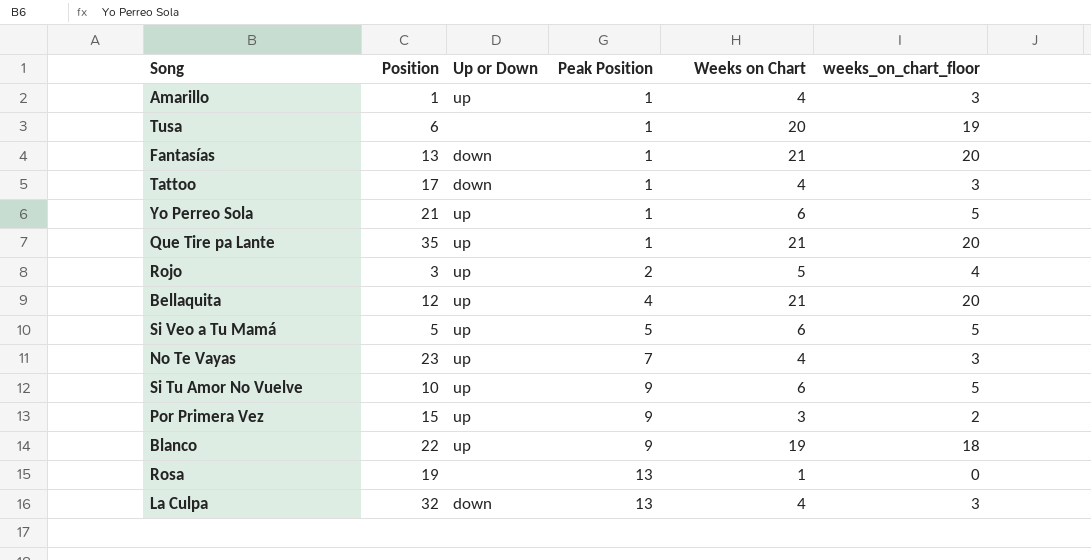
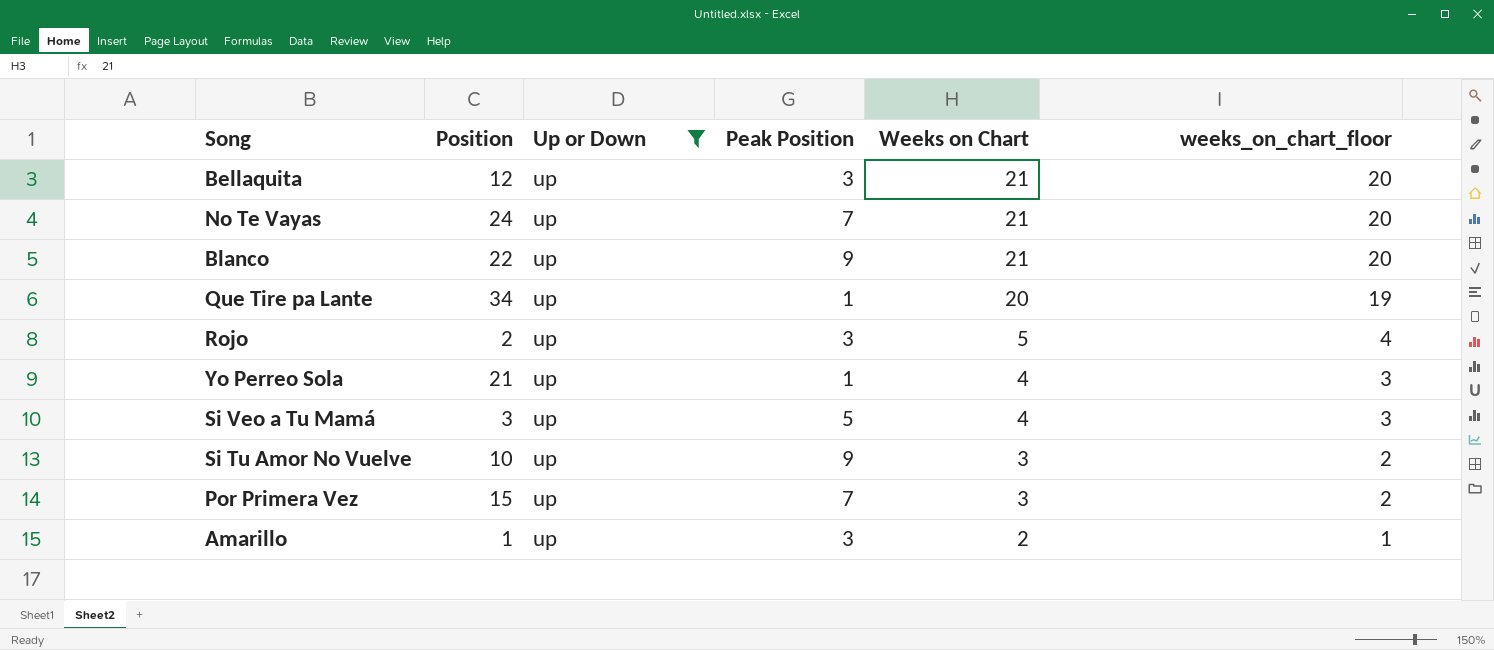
filter: none -> Up or Down = up
row order: Peak Position ascending -> Weeks on Chart descending
Bellaquita | Peak Position: 4 -> 3
No Te Vayas | Position: 23 -> 24
No Te Vayas | Weeks on Chart: 4 -> 21
No Te Vayas | weeks_on_chart_floor: 3 -> 20
Blanco | Weeks on Chart: 19 -> 21
Blanco | weeks_on_chart_floor: 18 -> 20
Que Tire pa Lante | Position: 35 -> 34
Que Tire pa Lante | Weeks on Chart: 21 -> 20
Que Tire pa Lante | weeks_on_chart_floor: 20 -> 19
Rojo | Position: 3 -> 2
Rojo | Peak Position: 2 -> 3
Yo Perreo Sola | Weeks on Chart: 6 -> 4
Yo Perreo Sola | weeks_on_chart_floor: 5 -> 3
Si Veo a Tu Mamá | Position: 5 -> 3
Si Veo a Tu Mamá | Weeks on Chart: 6 -> 4
Si Veo a Tu Mamá | weeks_on_chart_floor: 5 -> 3
Si Tu Amor No Vuelve | Weeks on Chart: 6 -> 3
Si Tu Amor No Vuelve | weeks_on_chart_floor: 5 -> 2
Por Primera Vez | Peak Position: 9 -> 7
Amarillo | Peak Position: 1 -> 3
Amarillo | Weeks on Chart: 4 -> 2
Amarillo | weeks_on_chart_floor: 3 -> 1

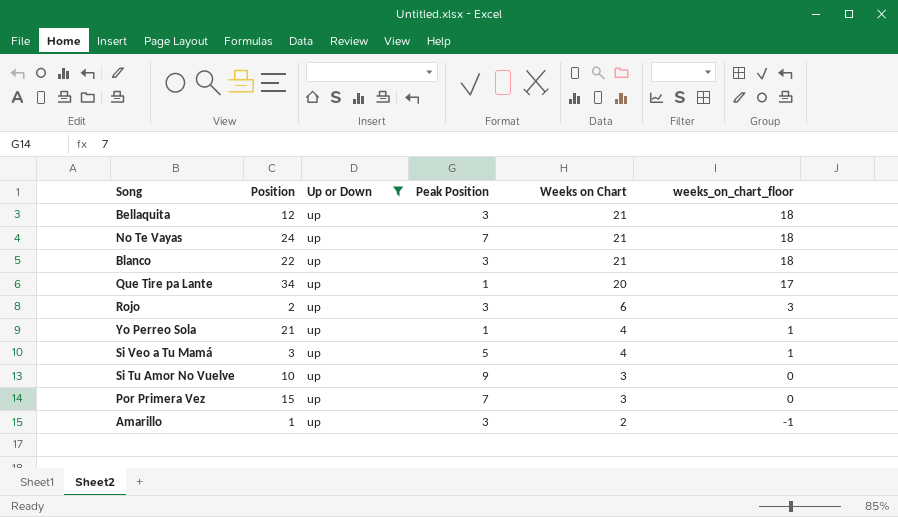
column weeks_on_chart_floor | formula: [Weeks on Chart] - 1 -> [Weeks on Chart] - 3
Blanco | Peak Position: 9 -> 3
Rojo | Weeks on Chart: 5 -> 6

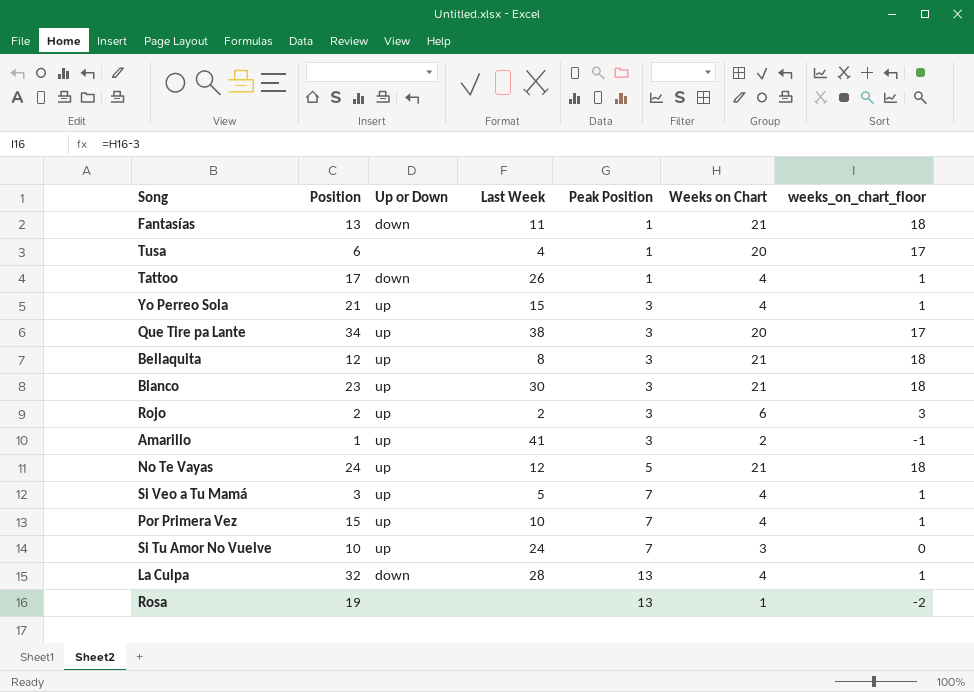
filter: Up or Down = up -> none
row order: Weeks on Chart descending -> Peak Position ascending
column Last Week | position: none -> 4
Yo Perreo Sola | Peak Position: 1 -> 3
Que Tire pa Lante | Peak Position: 1 -> 3
Blanco | Position: 22 -> 23
No Te Vayas | Peak Position: 7 -> 5
Si Veo a Tu Mamá | Peak Position: 5 -> 7
Por Primera Vez | Weeks on Chart: 3 -> 4
Por Primera Vez | weeks_on_chart_floor: 0 -> 1
Si Tu Amor No Vuelve | Peak Position: 9 -> 7

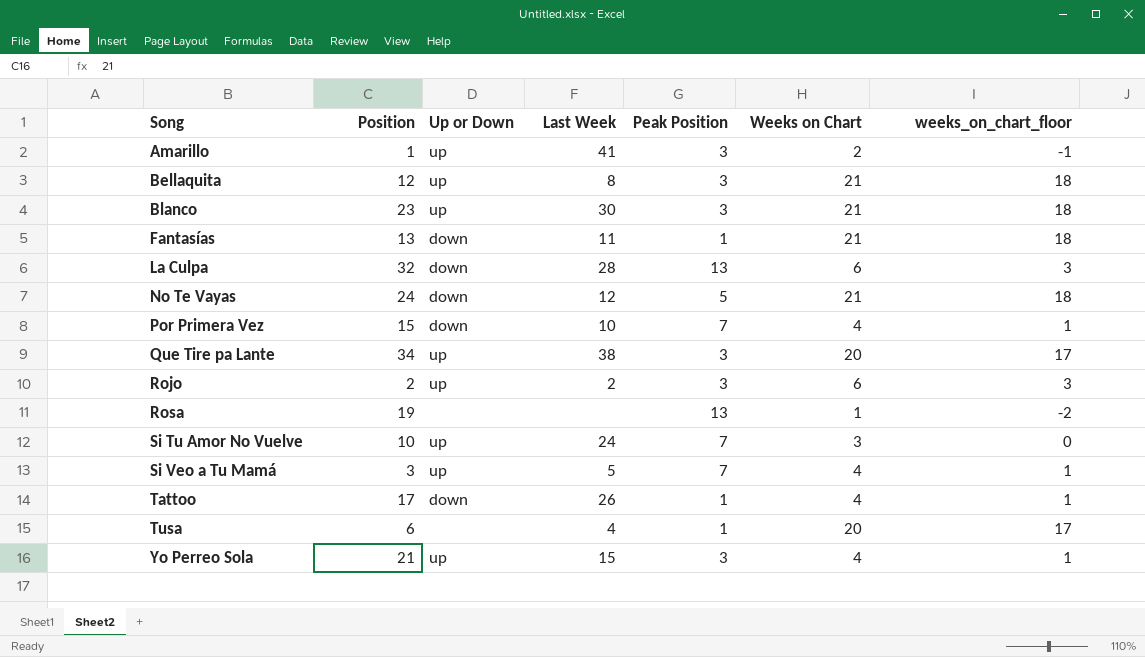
row order: Peak Position ascending -> Song ascending
La Culpa | Weeks on Chart: 4 -> 6
La Culpa | weeks_on_chart_floor: 1 -> 3
No Te Vayas | Up or Down: up -> down
Por Primera Vez | Up or Down: up -> down

